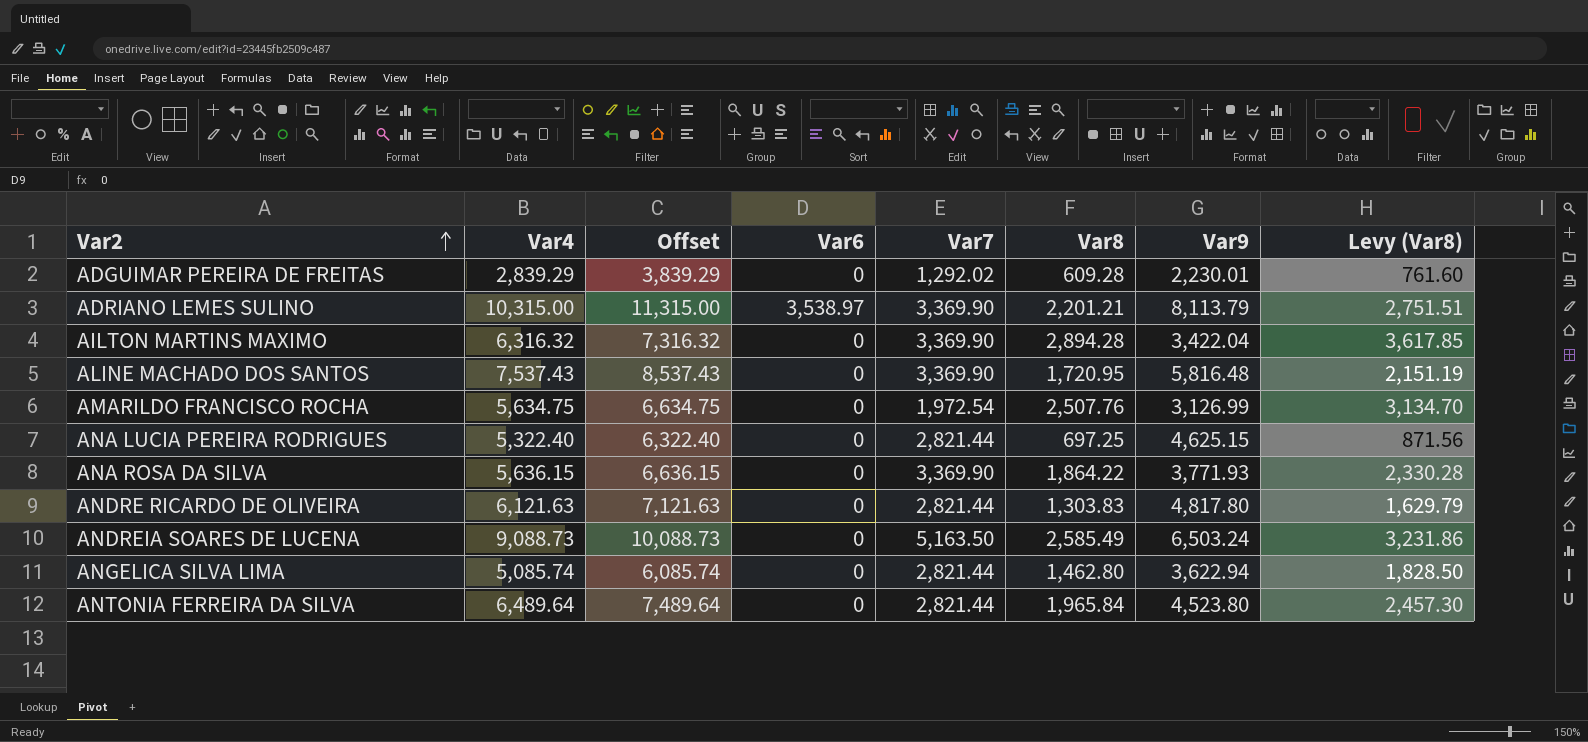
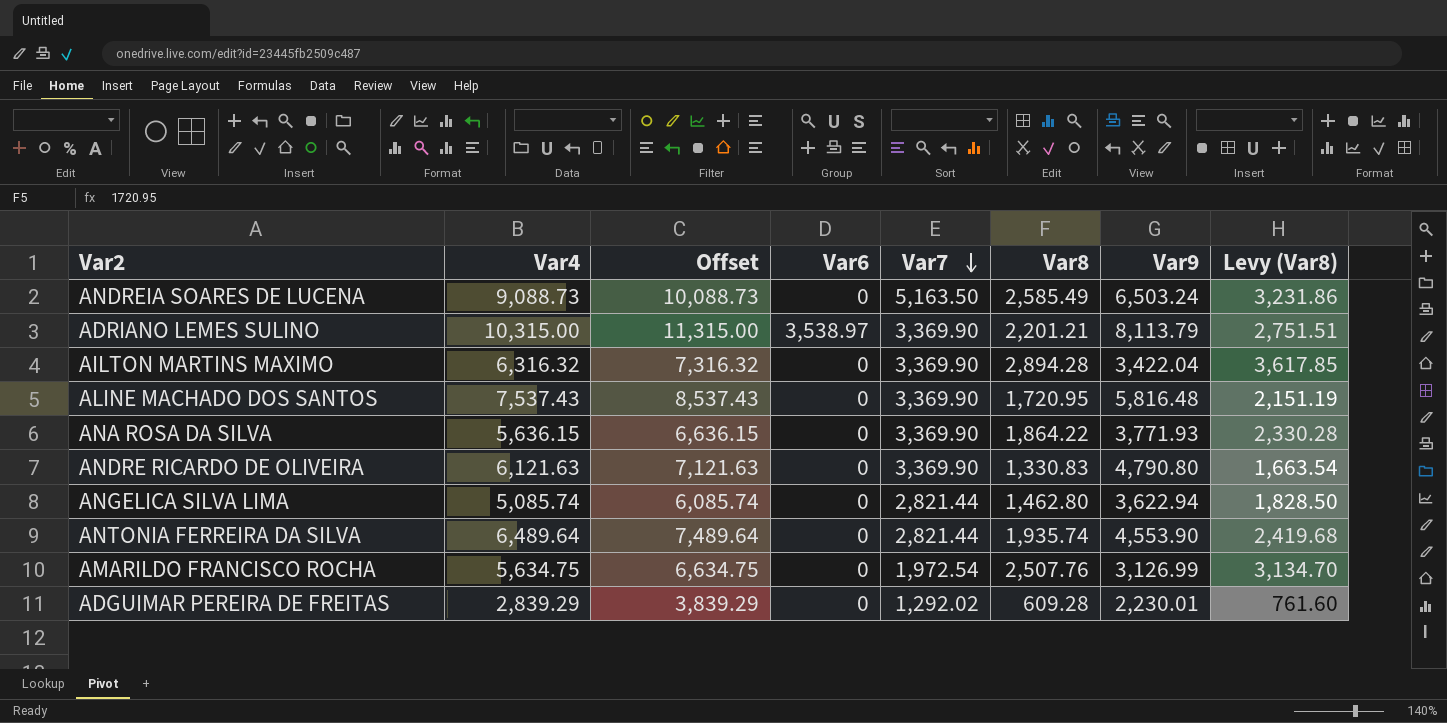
row order: Var2 ascending -> Var7 descending
row ANA LUCIA PEREIRA RODRIGUES: 5,322.40 | 6,322.40 | 0 | 2,821.44 | 697.25 | 4,625.15 | 871.56 -> none
ANDRE RICARDO DE OLIVEIRA | Var7: 2,821.44 -> 3,369.90
ANDRE RICARDO DE OLIVEIRA | Var8: 1,303.83 -> 1,330.83
ANDRE RICARDO DE OLIVEIRA | Var9: 4,817.80 -> 4,790.80
ANDRE RICARDO DE OLIVEIRA | Levy (Var8): 1,629.79 -> 1,663.54
ANTONIA FERREIRA DA SILVA | Var8: 1,965.84 -> 1,935.74
ANTONIA FERREIRA DA SILVA | Var9: 4,523.80 -> 4,553.90
ANTONIA FERREIRA DA SILVA | Levy (Var8): 2,457.30 -> 2,419.68

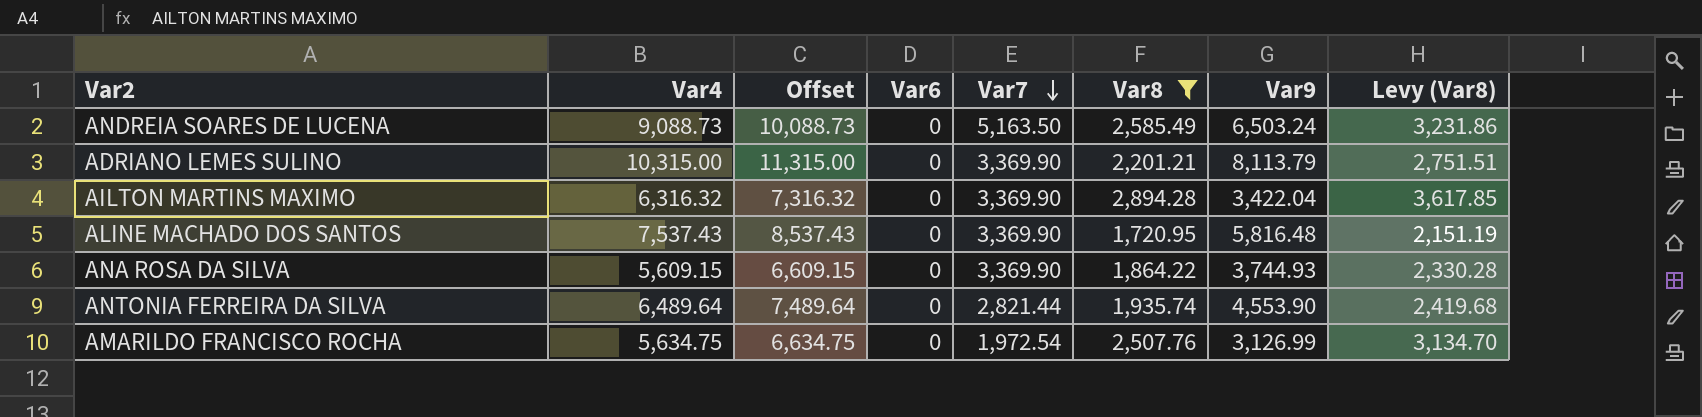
filter: none -> Var8 >= 1,720.95
ADRIANO LEMES SULINO | Var6: 3,538.97 -> 0
ANA ROSA DA SILVA | Var4: 5,636.15 -> 5,609.15
ANA ROSA DA SILVA | Offset: 6,636.15 -> 6,609.15
ANA ROSA DA SILVA | Var9: 3,771.93 -> 3,744.93

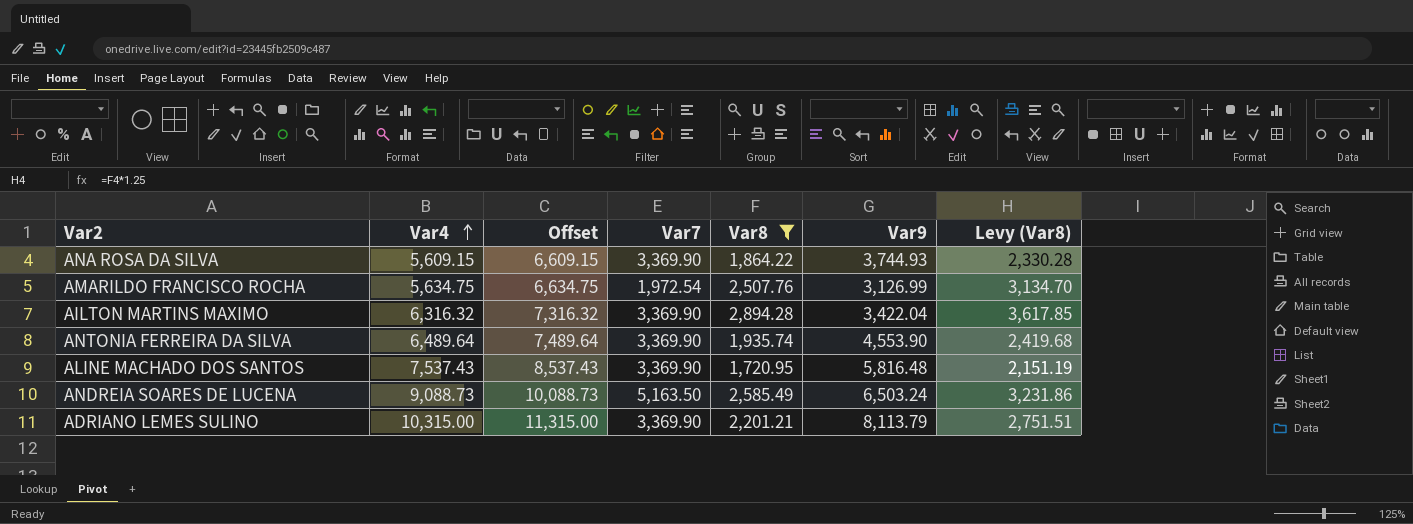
row order: Var7 descending -> Var4 ascending
column Var6 | position: 4 -> none
ANTONIA FERREIRA DA SILVA | Var7: 2,821.44 -> 3,369.90

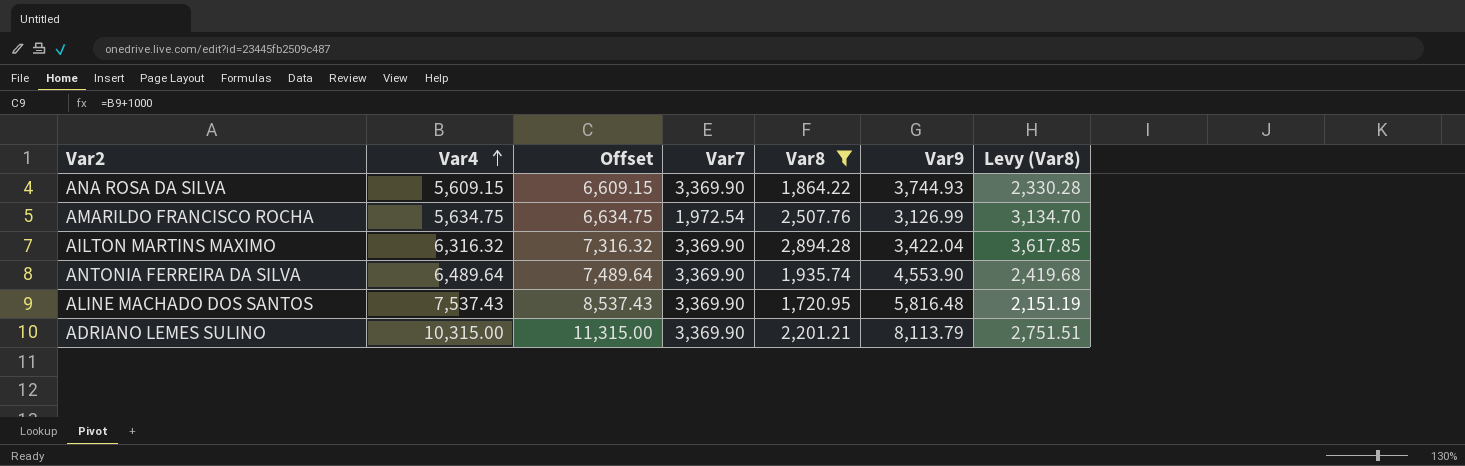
row ANDREIA SOARES DE LUCENA: 9,088.73 | 10,088.73 | 5,163.50 | 2,585.49 | 6,503.24 | 3,231.86 -> none

